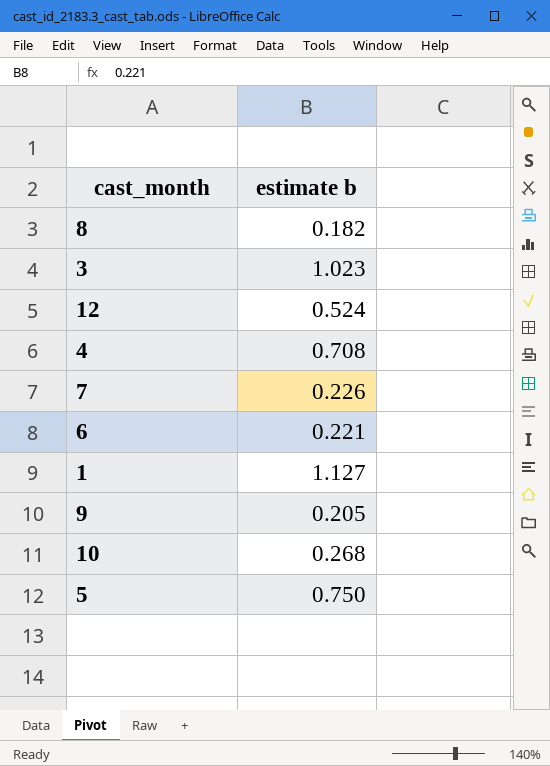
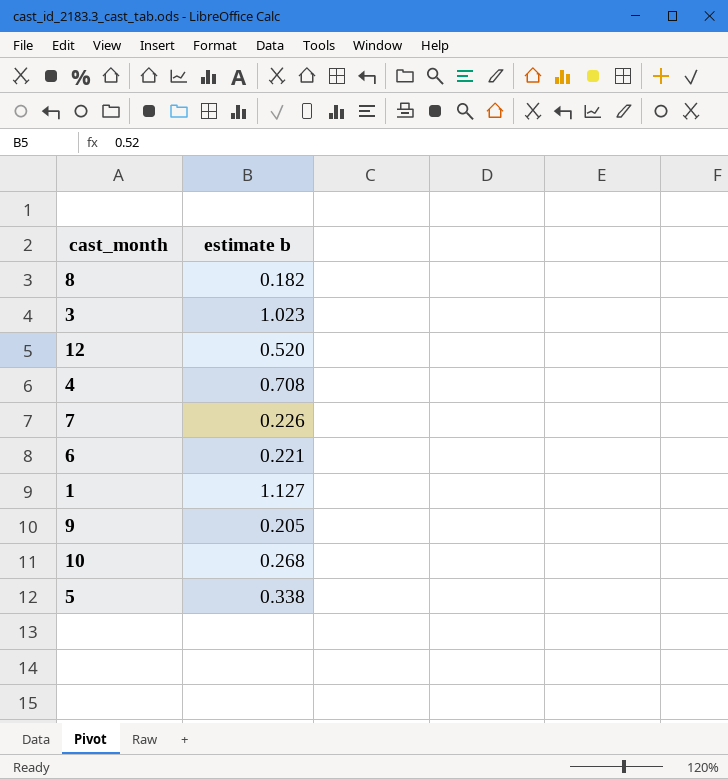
12 | estimate b: 0.524 -> 0.520
5 | estimate b: 0.750 -> 0.338

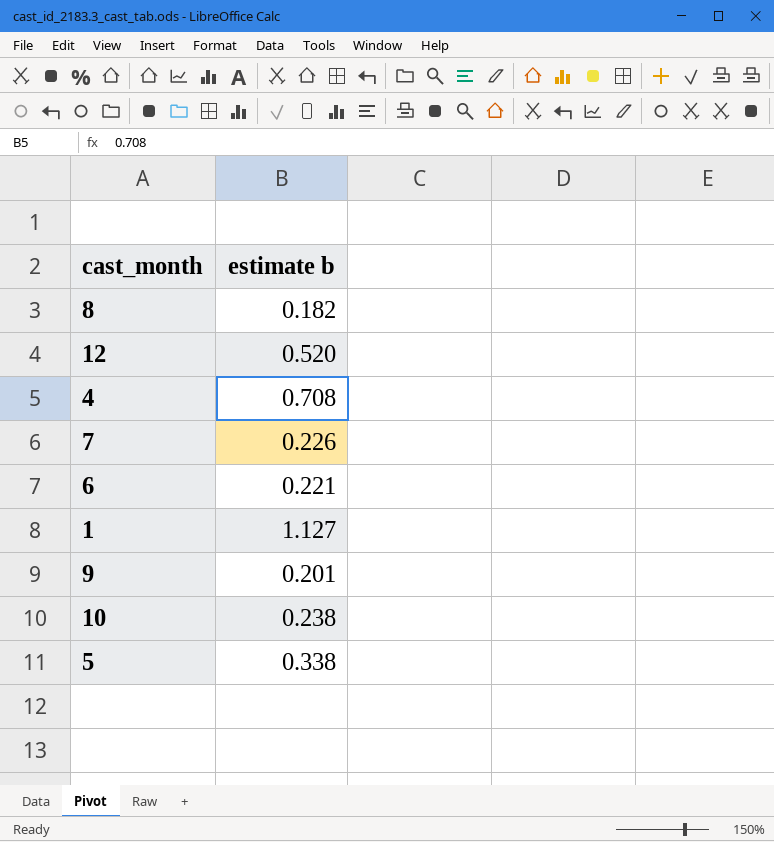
row 3: 1.023 -> none
9 | estimate b: 0.205 -> 0.201
10 | estimate b: 0.268 -> 0.238

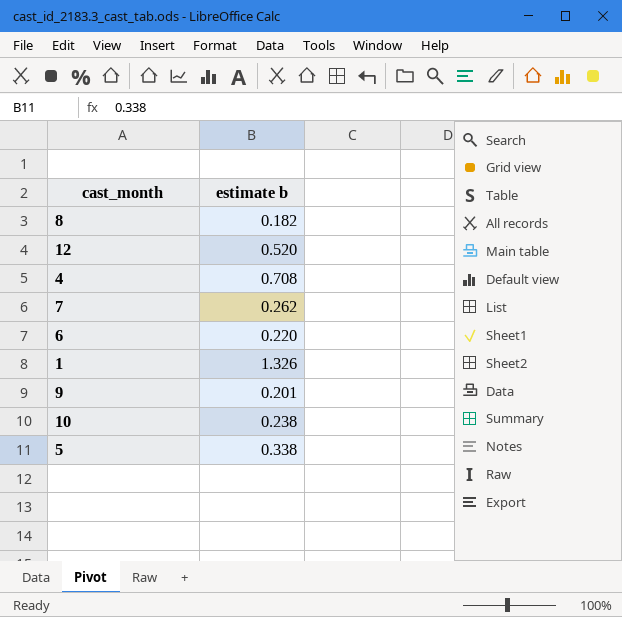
7 | estimate b: 0.226 -> 0.262
6 | estimate b: 0.221 -> 0.220
1 | estimate b: 1.127 -> 1.326

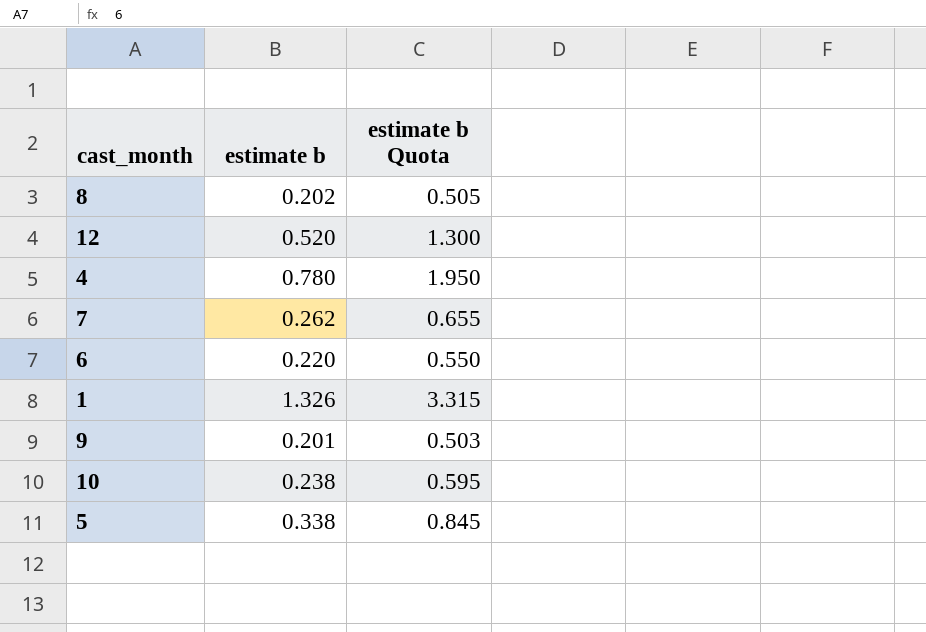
column estimate b Quota | formula: none -> [estimate b] * 2.5
8 | estimate b: 0.182 -> 0.202
4 | estimate b: 0.708 -> 0.780

